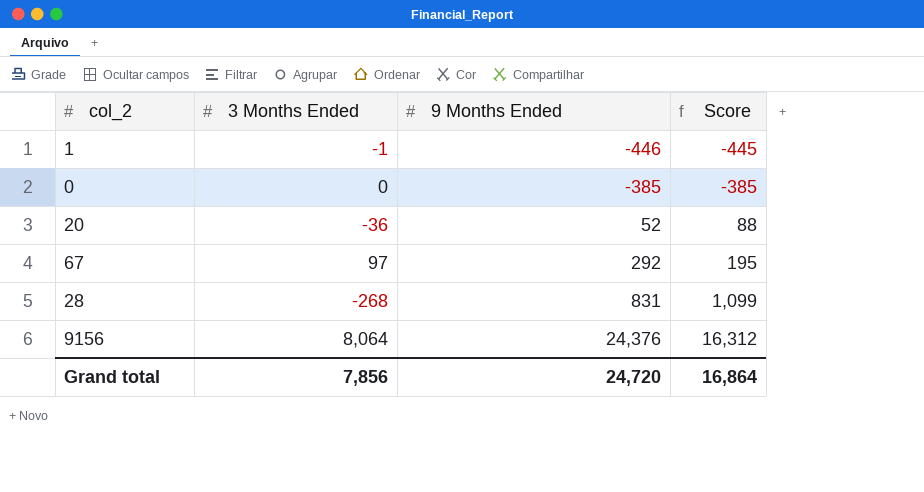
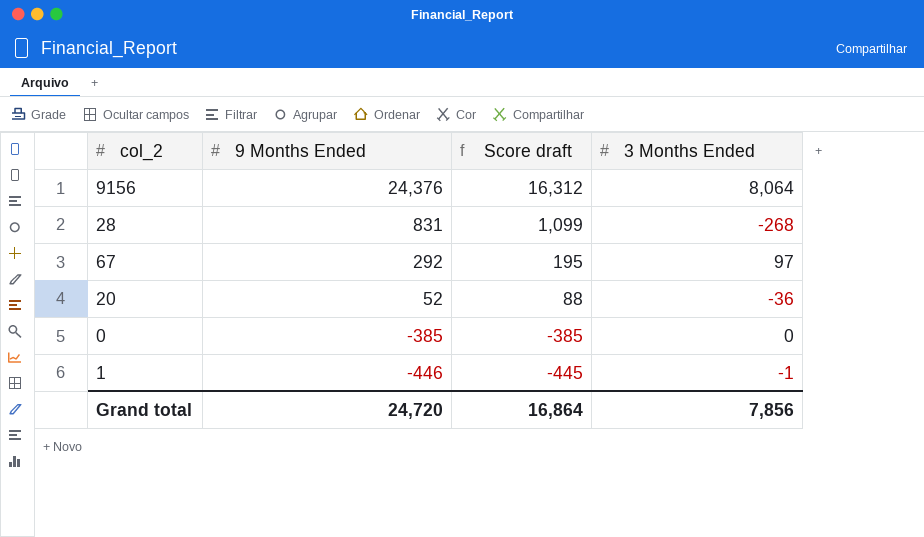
row order: 9 Months Ended ascending -> 9 Months Ended descending
column name: Score -> Score draft
column 3 Months Ended | position: 2 -> 4

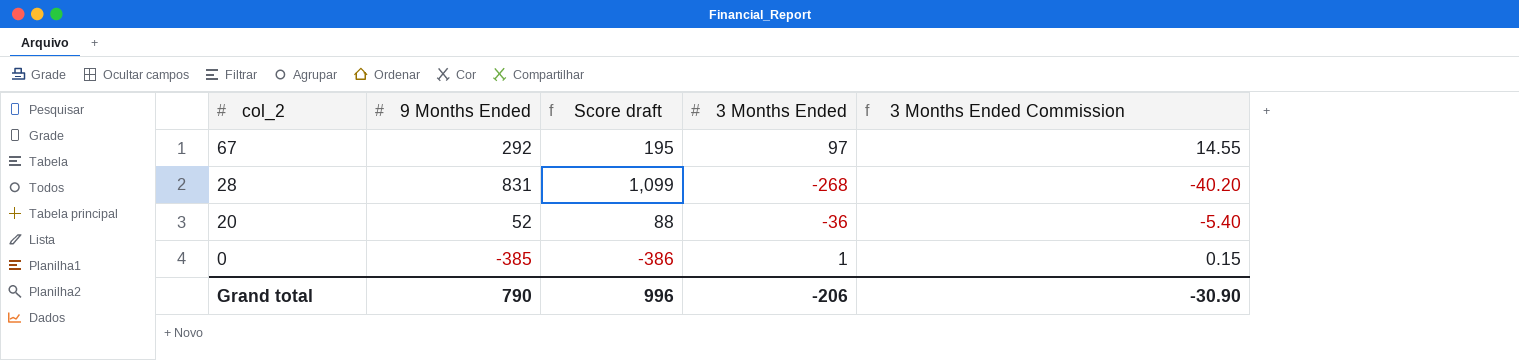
row order: 9 Months Ended descending -> col_2 descending
column 3 Months Ended Commission | formula: none -> [3 Months Ended] * 0.15
row 9156: 24,376 | 16,312 | 8,064 -> none
row 1: -446 | -445 | -1 -> none
0 | Score draft: -385 -> -386
0 | 3 Months Ended: 0 -> 1
Grand total | 9 Months Ended: 24,720 -> 790
Grand total | Score draft: 16,864 -> 996
Grand total | 3 Months Ended: 7,856 -> -206

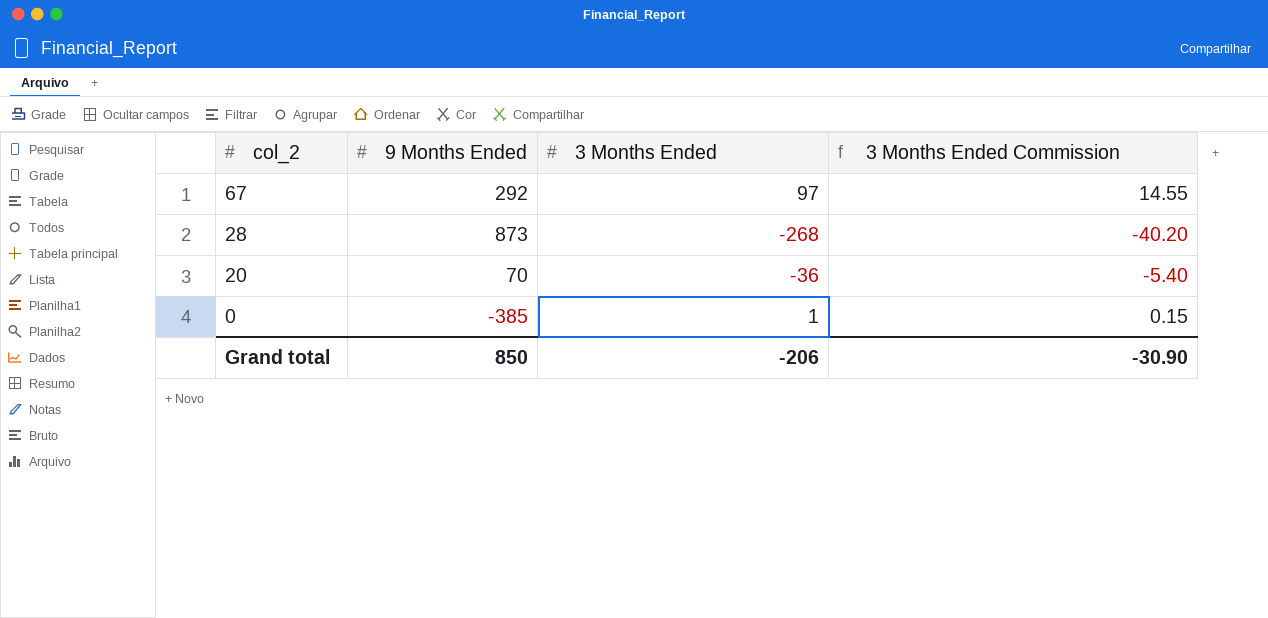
column Score draft | formula: [9 Months Ended] - [3 Months Ended] -> none
28 | 9 Months Ended: 831 -> 873
20 | 9 Months Ended: 52 -> 70
Grand total | 9 Months Ended: 790 -> 850

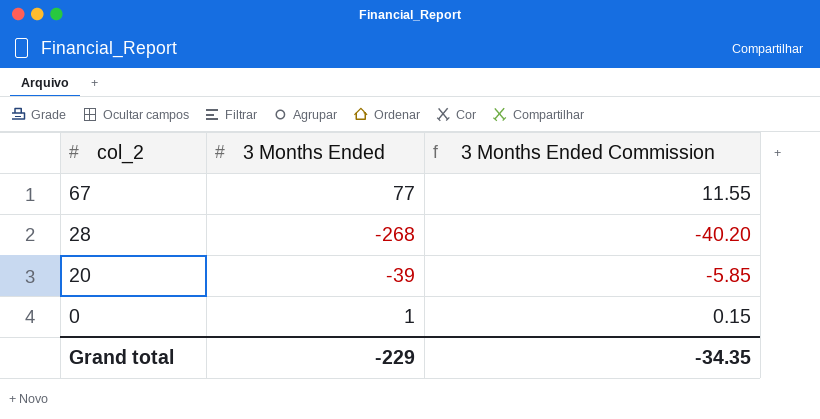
column 9 Months Ended | position: 2 -> none
67 | 3 Months Ended: 97 -> 77
67 | 3 Months Ended Commission: 14.55 -> 11.55
20 | 3 Months Ended: -36 -> -39
20 | 3 Months Ended Commission: -5.40 -> -5.85
Grand total | 3 Months Ended: -206 -> -229
Grand total | 3 Months Ended Commission: -30.90 -> -34.35

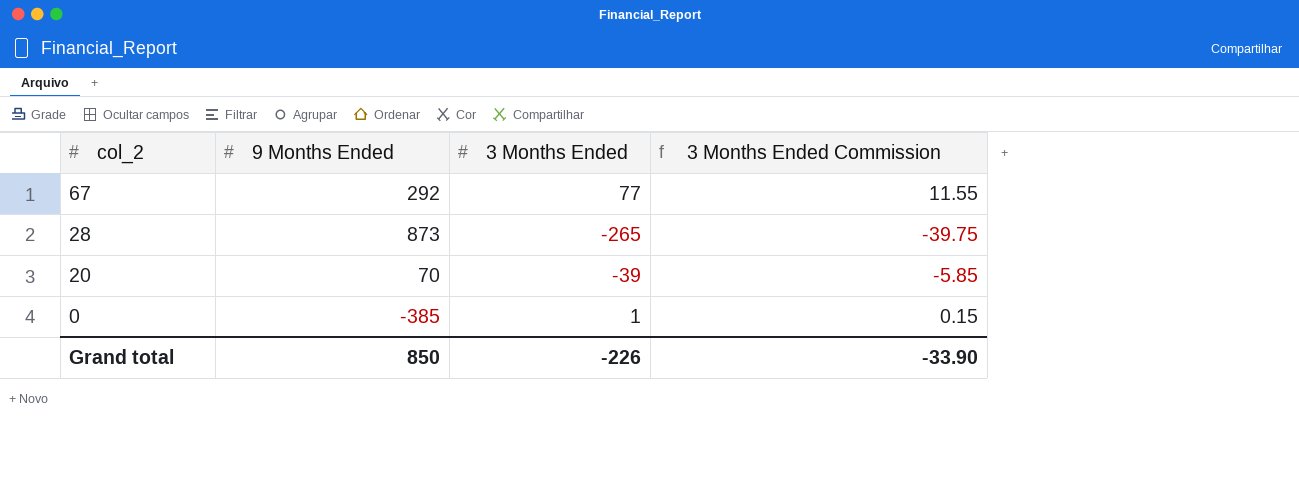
column 9 Months Ended | position: none -> 2
28 | 3 Months Ended: -268 -> -265
28 | 3 Months Ended Commission: -40.20 -> -39.75
Grand total | 3 Months Ended: -229 -> -226
Grand total | 3 Months Ended Commission: -34.35 -> -33.90

